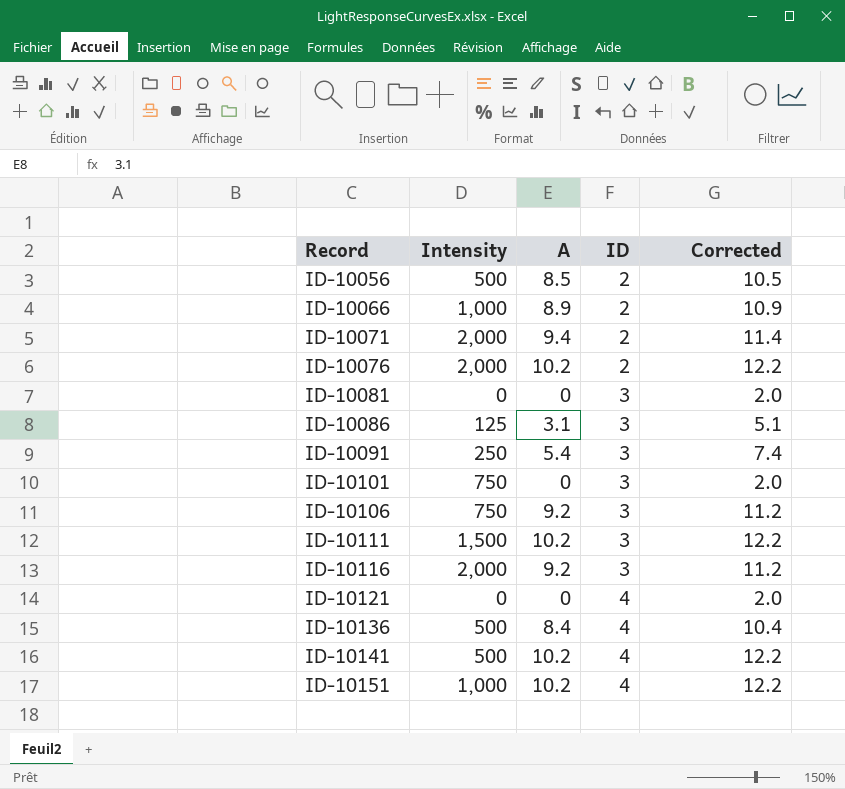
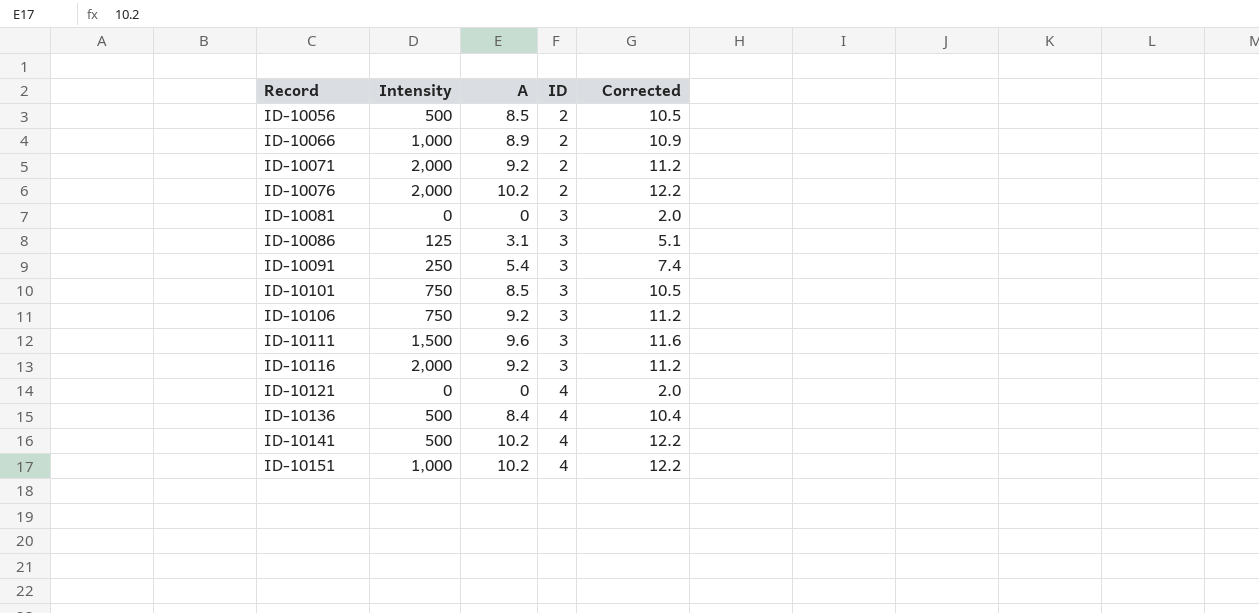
ID-10071 | A: 9.4 -> 9.2
ID-10071 | Corrected: 11.4 -> 11.2
ID-10101 | A: 0 -> 8.5
ID-10101 | Corrected: 2.0 -> 10.5
ID-10111 | A: 10.2 -> 9.6
ID-10111 | Corrected: 12.2 -> 11.6

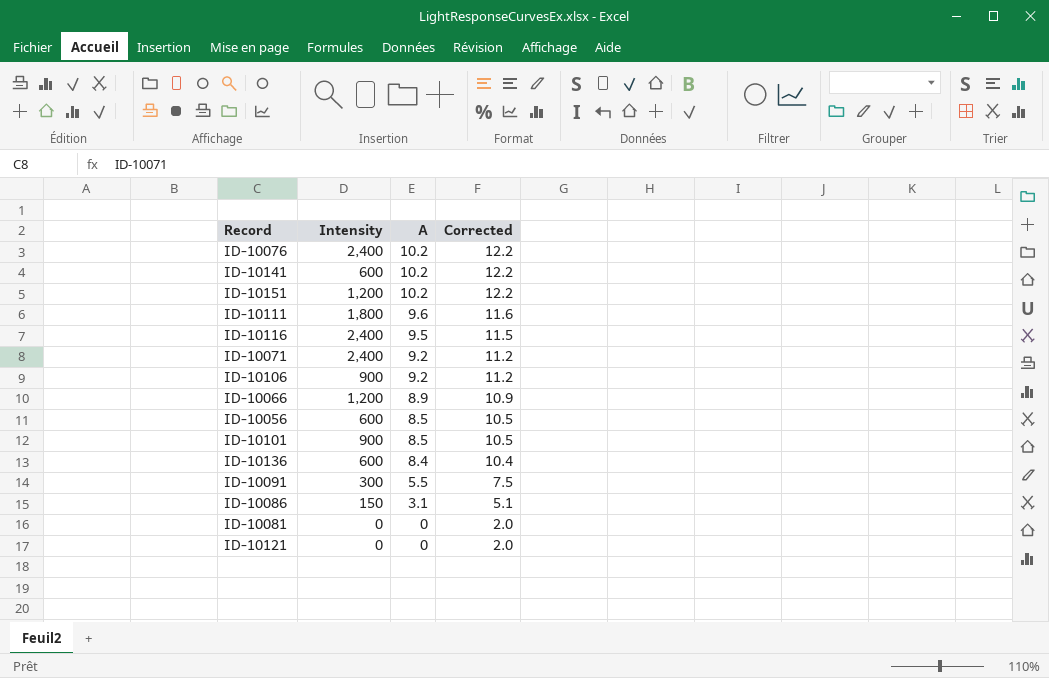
row order: Record ascending -> A descending
column ID | position: 4 -> none
ID-10076 | Intensity: 2,000 -> 2,400
ID-10141 | Intensity: 500 -> 600
ID-10151 | Intensity: 1,000 -> 1,200
ID-10111 | Intensity: 1,500 -> 1,800
ID-10116 | Intensity: 2,000 -> 2,400
ID-10116 | A: 9.2 -> 9.5
ID-10116 | Corrected: 11.2 -> 11.5
ID-10071 | Intensity: 2,000 -> 2,400
ID-10106 | Intensity: 750 -> 900
ID-10066 | Intensity: 1,000 -> 1,200
ID-10056 | Intensity: 500 -> 600
ID-10101 | Intensity: 750 -> 900
ID-10136 | Intensity: 500 -> 600
ID-10091 | Intensity: 250 -> 300
ID-10091 | A: 5.4 -> 5.5
ID-10091 | Corrected: 7.4 -> 7.5
ID-10086 | Intensity: 125 -> 150

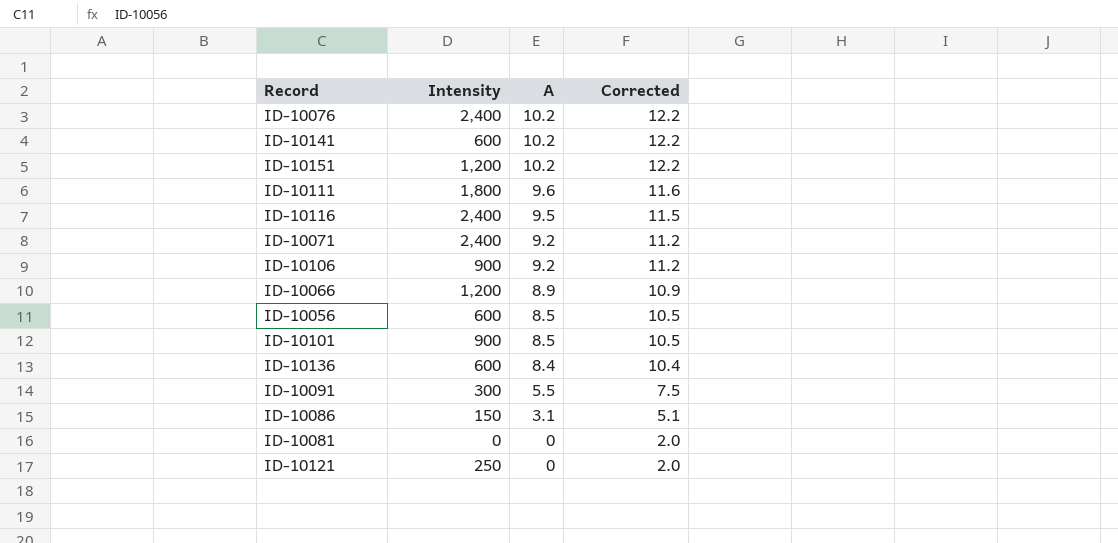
ID-10121 | Intensity: 0 -> 250

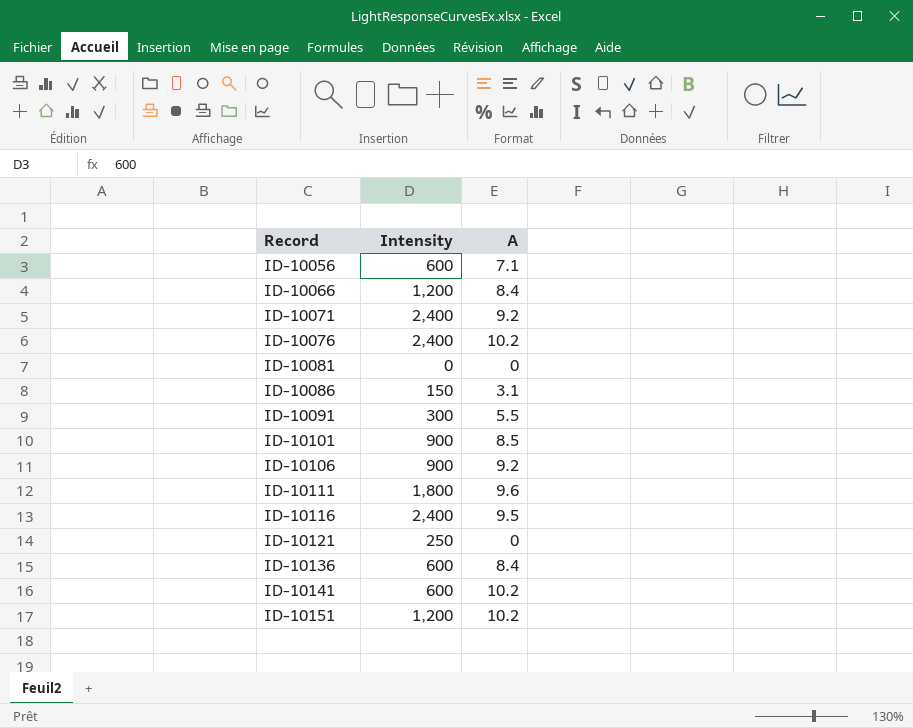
row order: A descending -> Record ascending
column Corrected | formula: [A] + 2 -> none
ID-10056 | A: 8.5 -> 7.1
ID-10066 | A: 8.9 -> 8.4

